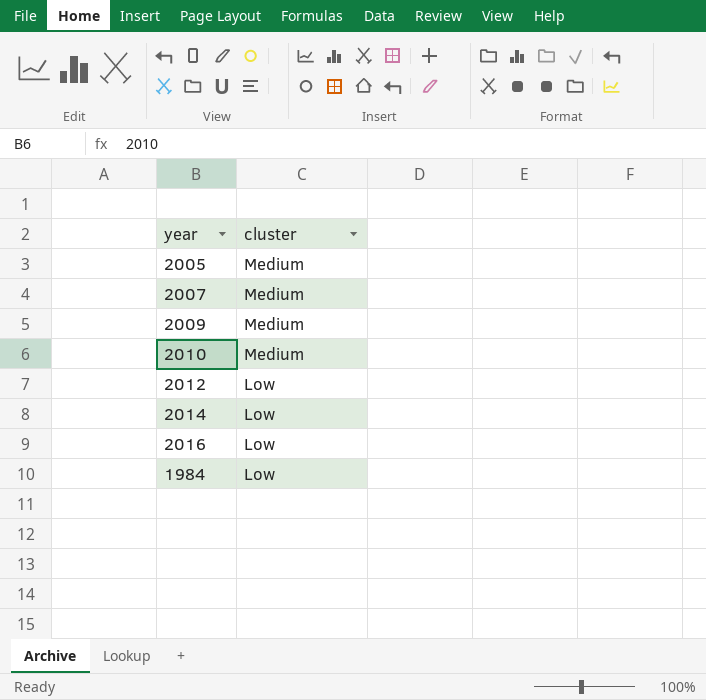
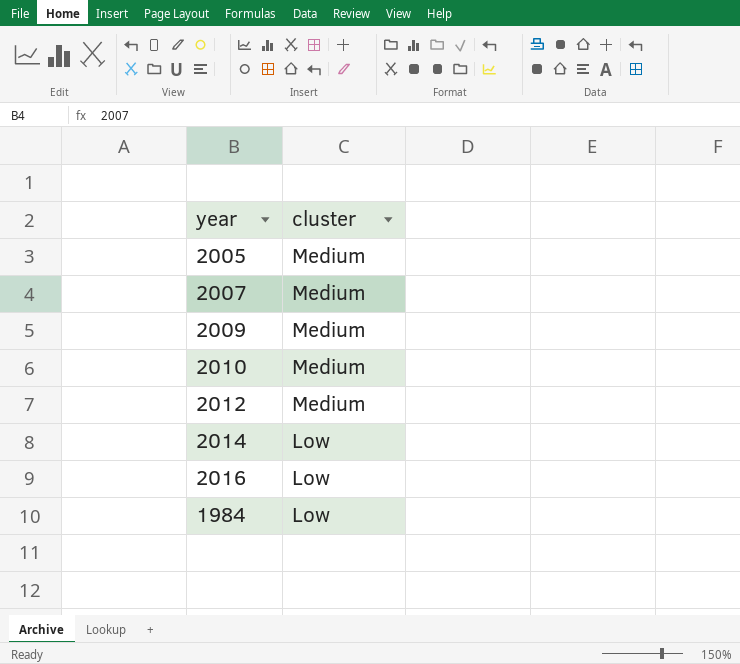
2012 | cluster: Low -> Medium

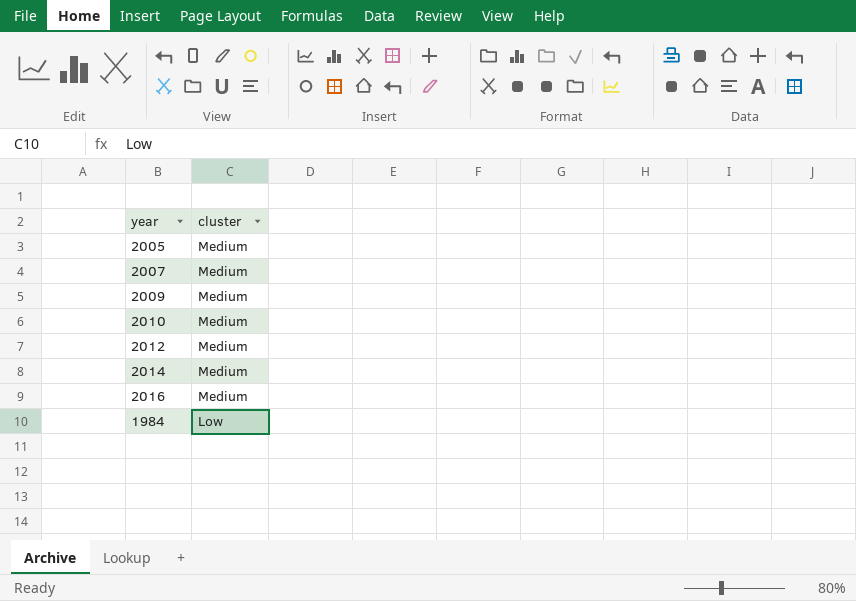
2014 | cluster: Low -> Medium
2016 | cluster: Low -> Medium

